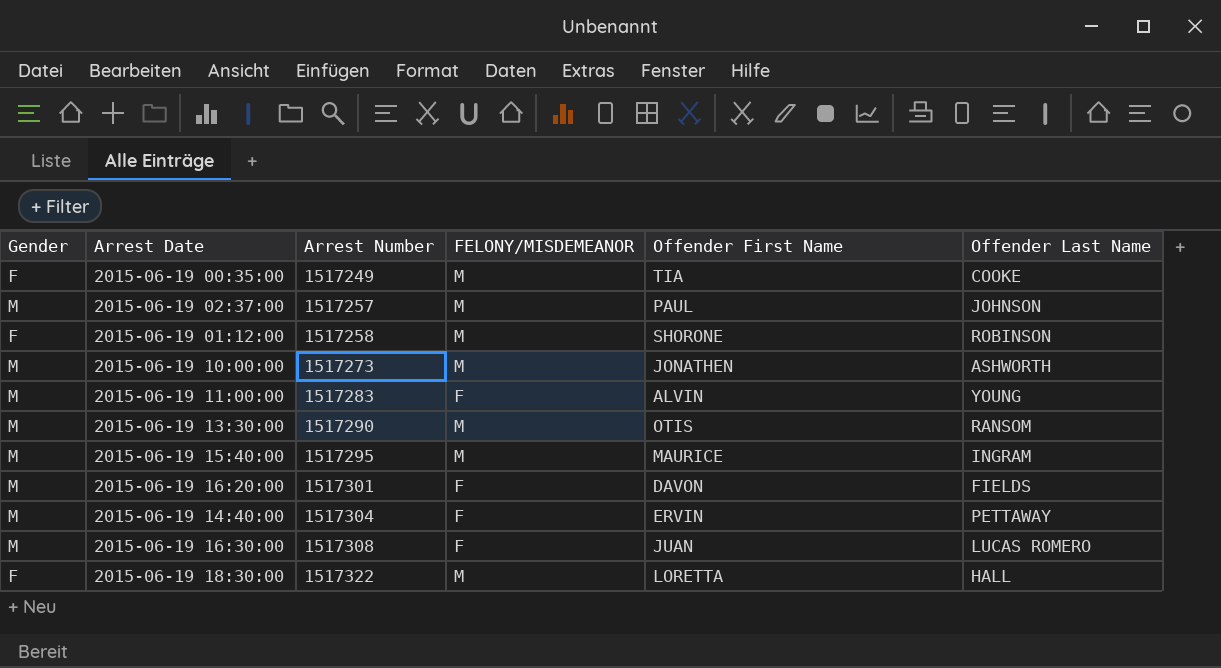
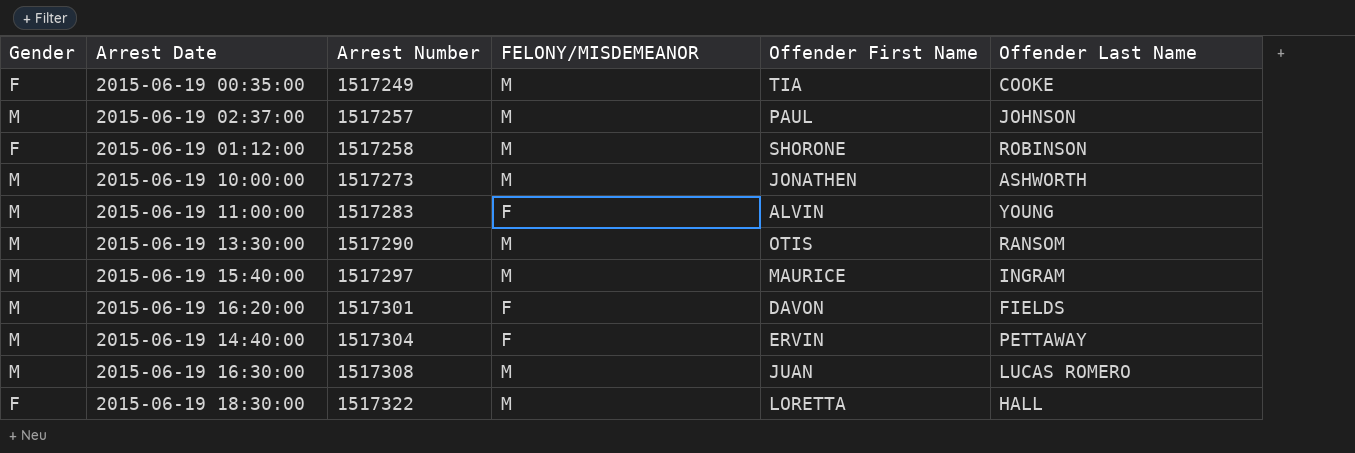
2015-06-19 15:40:00 | Arrest Number: 1517295 -> 1517297
2015-06-19 16:30:00 | FELONY/MISDEMEANOR: F -> M

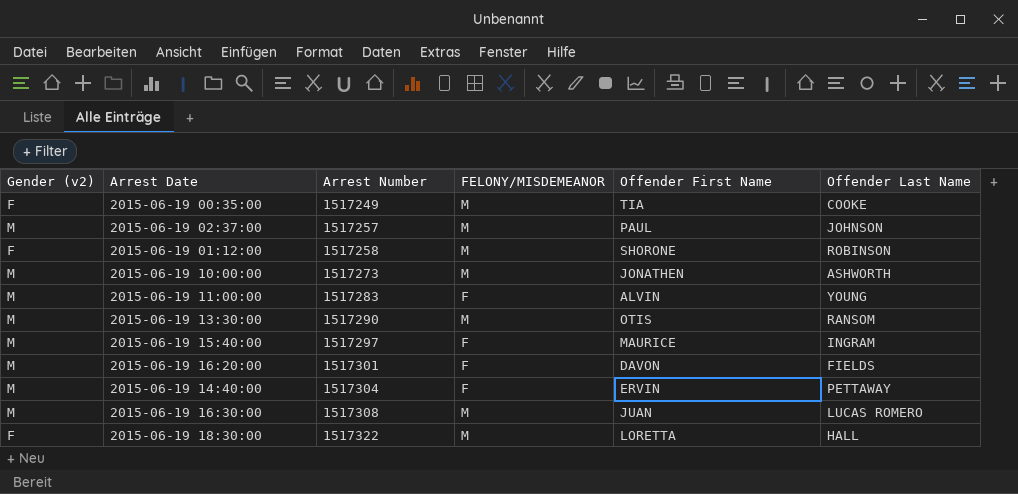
column name: Gender -> Gender (v2)
2015-06-19 15:40:00 | FELONY/MISDEMEANOR: M -> F

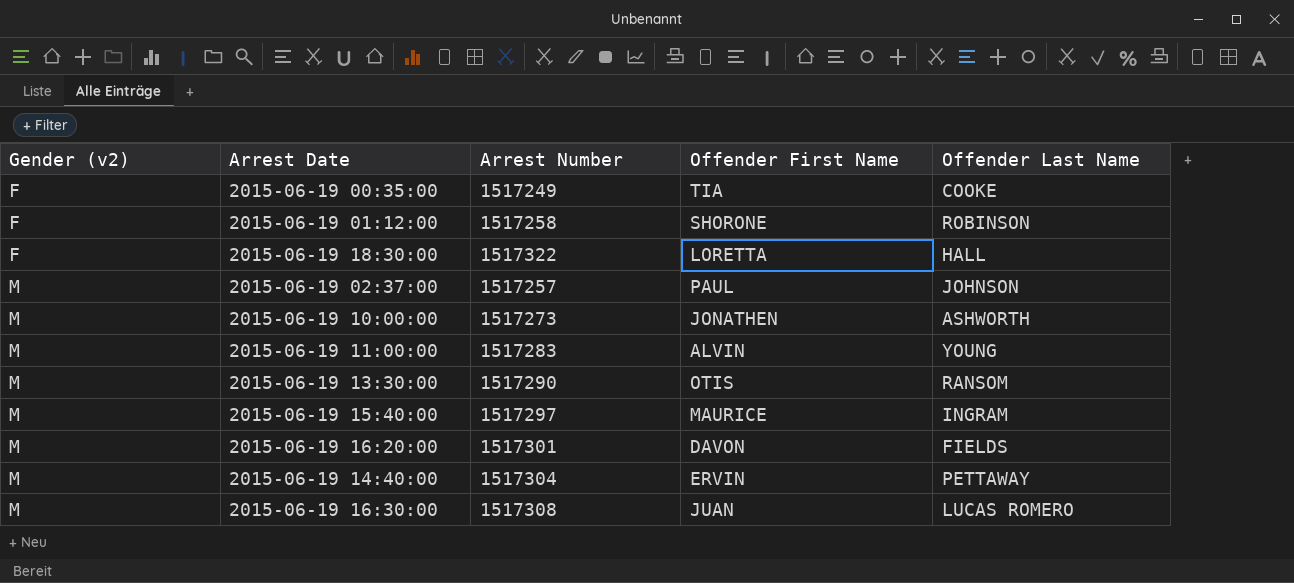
row order: Arrest Number ascending -> Gender (v2) ascending
column FELONY/MISDEMEANOR | position: 4 -> none

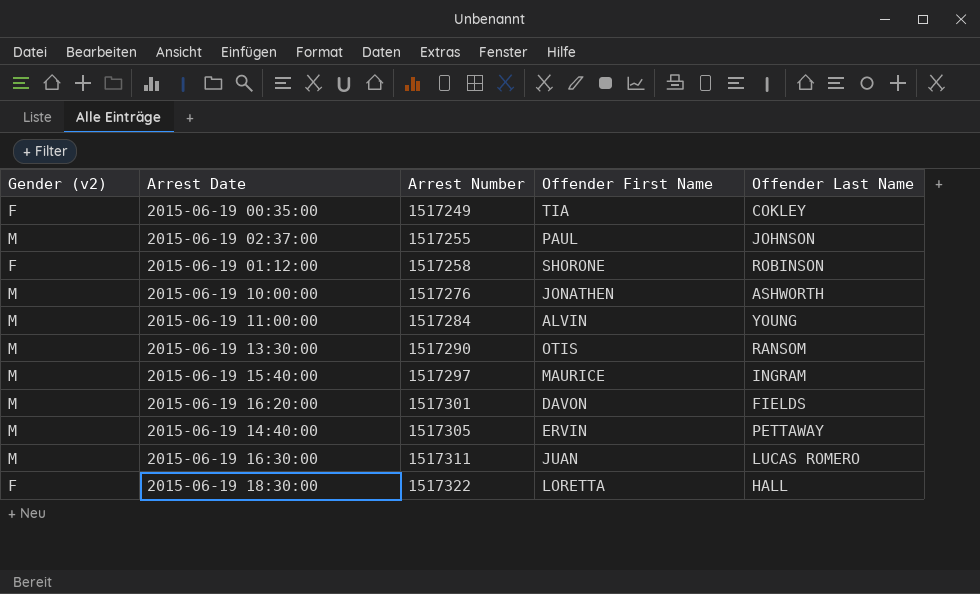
row order: Gender (v2) ascending -> Arrest Number ascending
2015-06-19 00:35:00 | Offender Last Name: COOKE -> COKLEY
2015-06-19 02:37:00 | Arrest Number: 1517257 -> 1517255
2015-06-19 10:00:00 | Arrest Number: 1517273 -> 1517276
2015-06-19 11:00:00 | Arrest Number: 1517283 -> 1517284
2015-06-19 14:40:00 | Arrest Number: 1517304 -> 1517305
2015-06-19 16:30:00 | Arrest Number: 1517308 -> 1517311

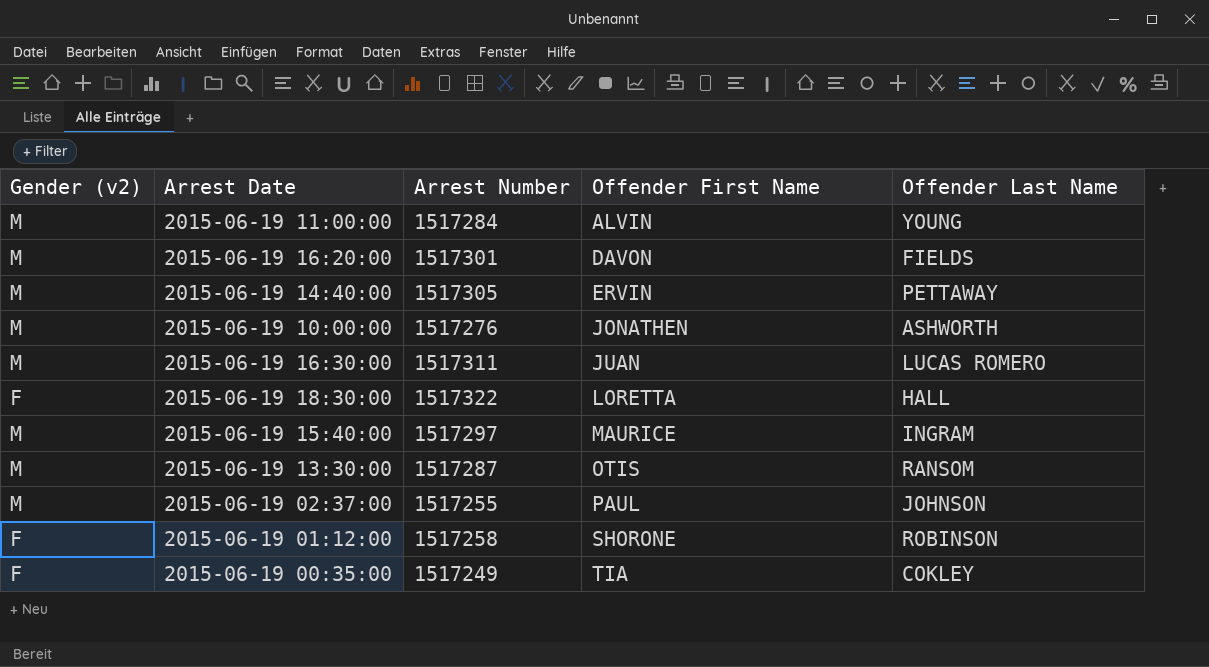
row order: Arrest Number ascending -> Offender First Name ascending
2015-06-19 13:30:00 | Arrest Number: 1517290 -> 1517287

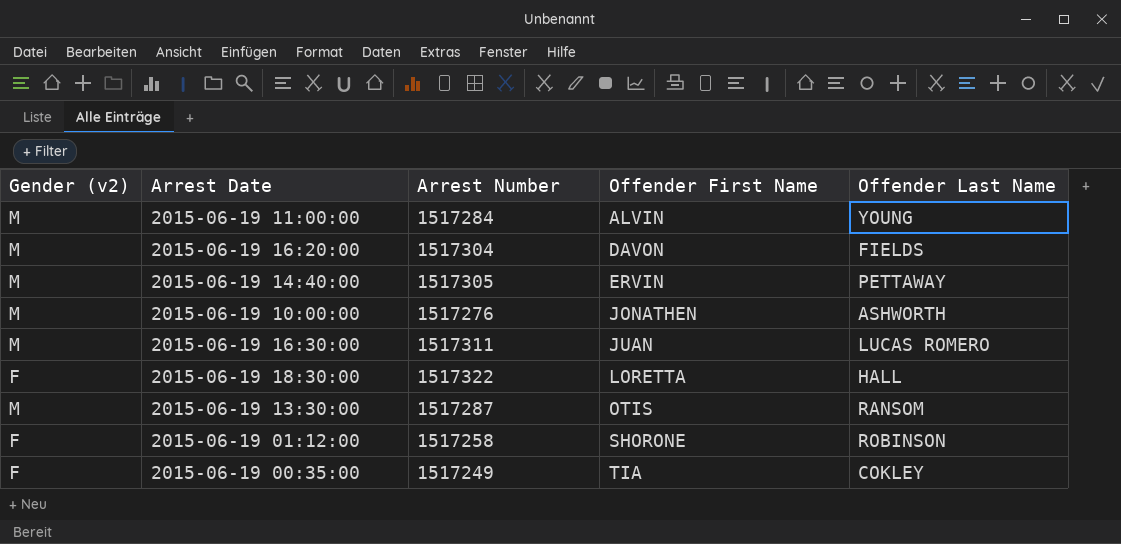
row 2015-06-19 15:40:00: M | 1517297 | MAURICE | INGRAM -> none
row 2015-06-19 02:37:00: M | 1517255 | PAUL | JOHNSON -> none
2015-06-19 16:20:00 | Arrest Number: 1517301 -> 1517304

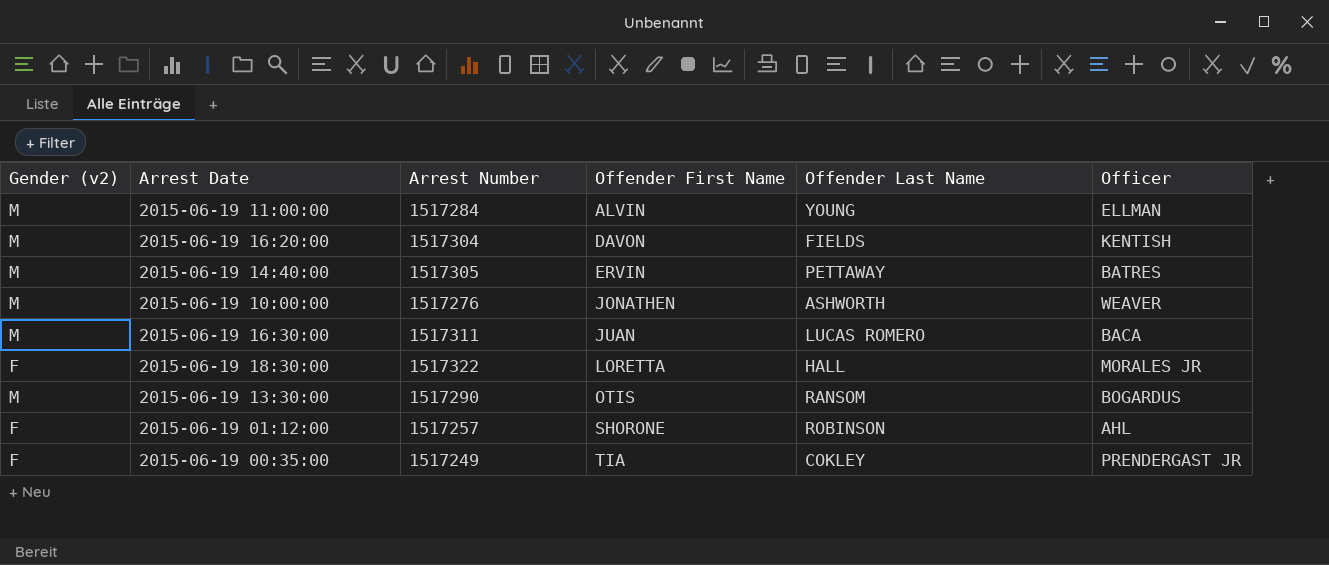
column Officer | position: none -> 6
2015-06-19 13:30:00 | Arrest Number: 1517287 -> 1517290
2015-06-19 01:12:00 | Arrest Number: 1517258 -> 1517257

